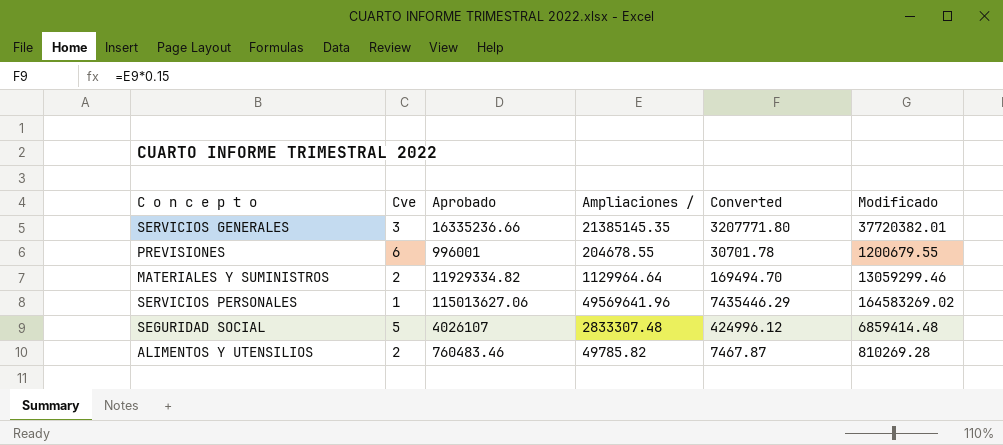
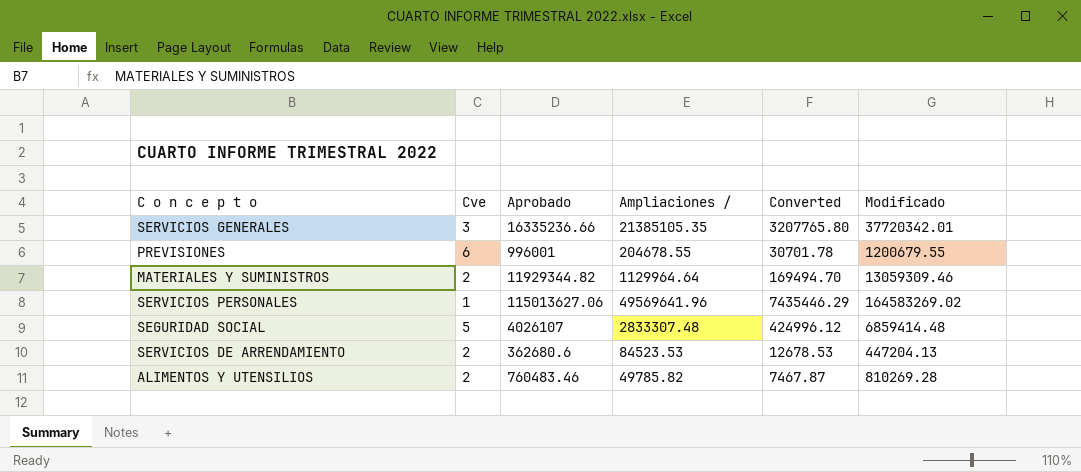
SERVICIOS GENERALES | Ampliaciones /: 21385145.35 -> 21385105.35
SERVICIOS GENERALES | Converted: 3207771.80 -> 3207765.80
SERVICIOS GENERALES | Modificado: 37720382.01 -> 37720342.01
MATERIALES Y SUMINISTROS | Aprobado: 11929334.82 -> 11929344.82
MATERIALES Y SUMINISTROS | Modificado: 13059299.46 -> 13059309.46
row SERVICIOS DE ARRENDAMIENTO: none -> 2 | 362680.6 | 84523.53 | 12678.53 | 447204.13

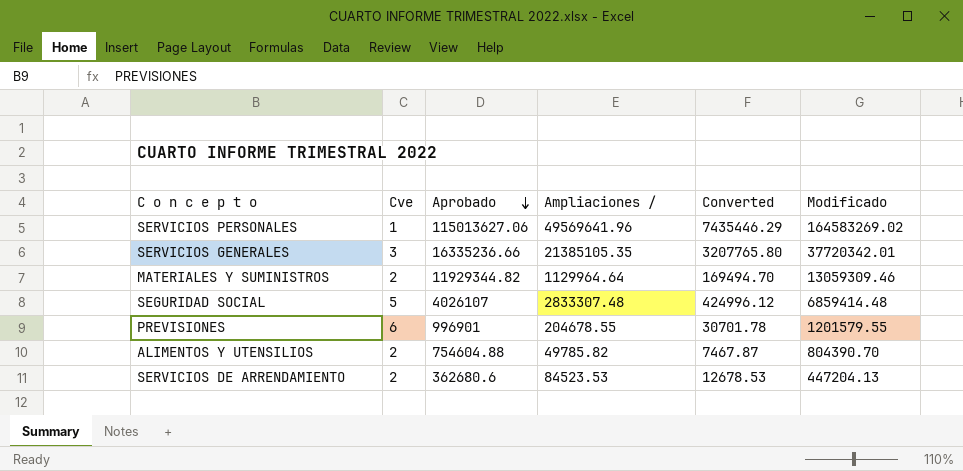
row order: none -> Aprobado descending
PREVISIONES | Aprobado: 996001 -> 996901
PREVISIONES | Modificado: 1200679.55 -> 1201579.55
ALIMENTOS Y UTENSILIOS | Aprobado: 760483.46 -> 754604.88
ALIMENTOS Y UTENSILIOS | Modificado: 810269.28 -> 804390.70

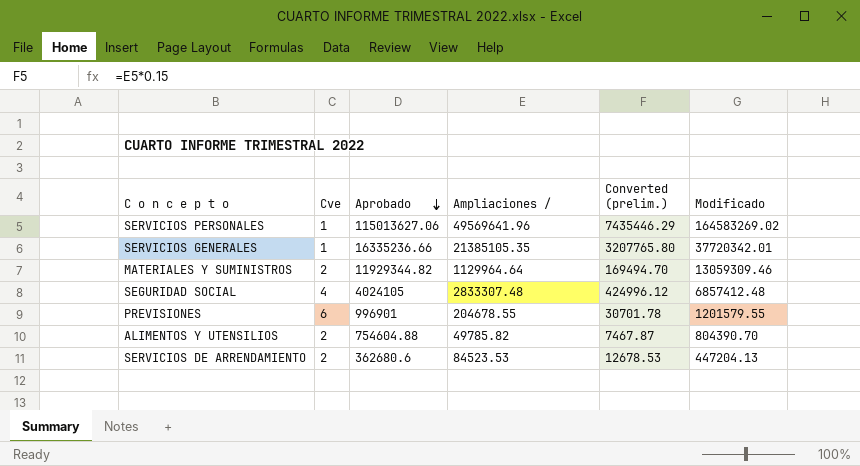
column name: Converted -> Converted (prelim.)
SERVICIOS GENERALES | Cve: 3 -> 1
SEGURIDAD SOCIAL | Cve: 5 -> 4
SEGURIDAD SOCIAL | Aprobado: 4026107 -> 4024105
SEGURIDAD SOCIAL | Modificado: 6859414.48 -> 6857412.48

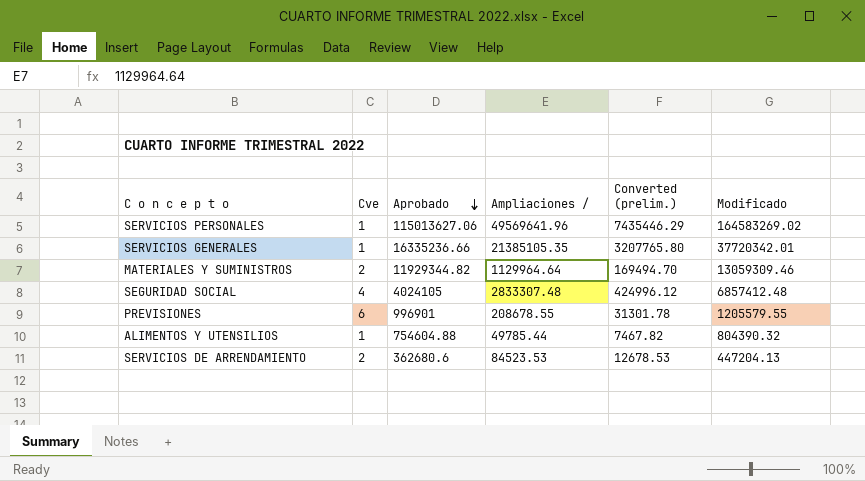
PREVISIONES | Ampliaciones /: 204678.55 -> 208678.55
PREVISIONES | Converted (prelim.): 30701.78 -> 31301.78
PREVISIONES | Modificado: 1201579.55 -> 1205579.55
ALIMENTOS Y UTENSILIOS | Cve: 2 -> 1
ALIMENTOS Y UTENSILIOS | Ampliaciones /: 49785.82 -> 49785.44
ALIMENTOS Y UTENSILIOS | Converted (prelim.): 7467.87 -> 7467.82
ALIMENTOS Y UTENSILIOS | Modificado: 804390.70 -> 804390.32

